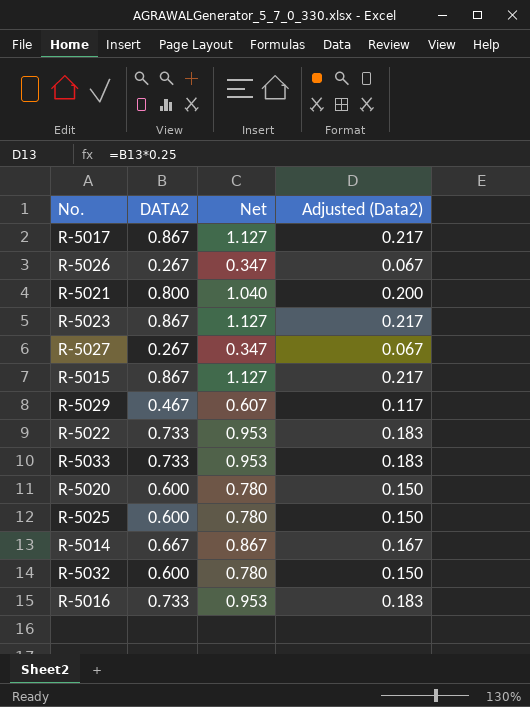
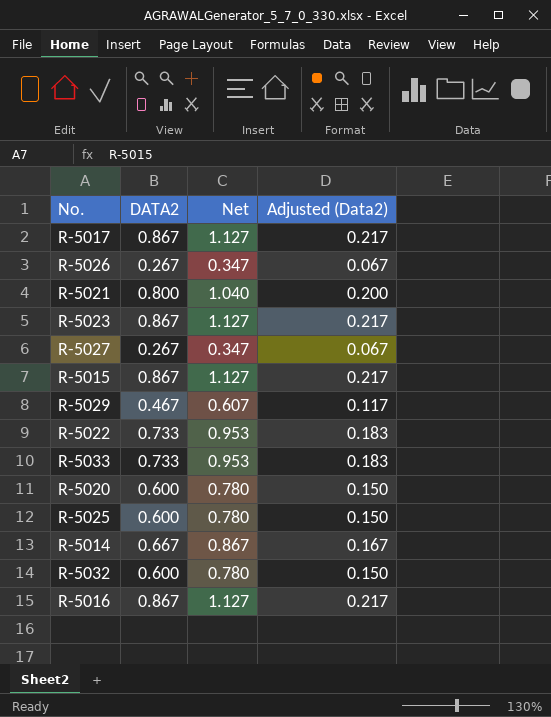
R-5016 | DATA2: 0.733 -> 0.867
R-5016 | Net: 0.953 -> 1.127
R-5016 | Adjusted (Data2): 0.183 -> 0.217

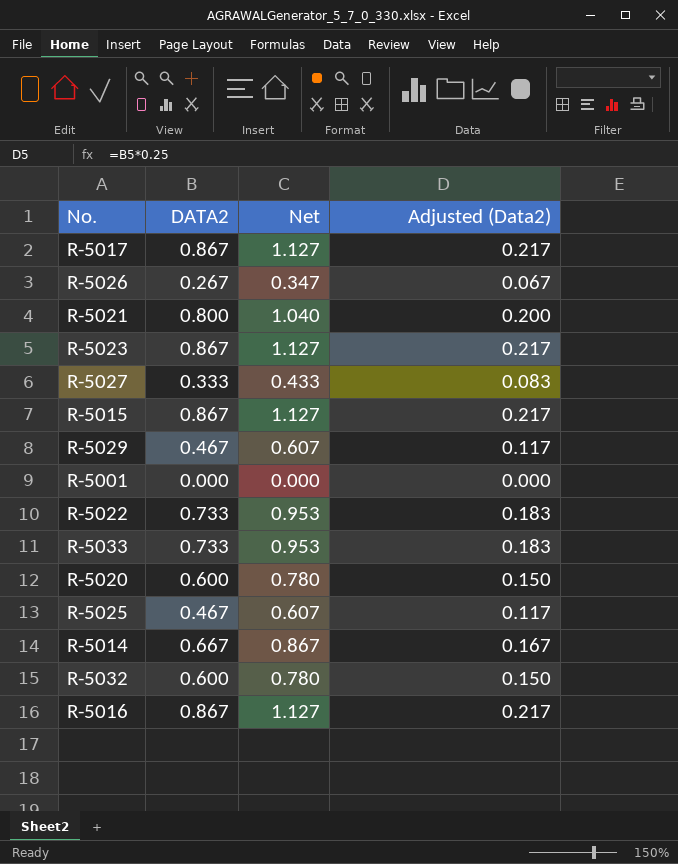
R-5027 | DATA2: 0.267 -> 0.333
R-5027 | Net: 0.347 -> 0.433
R-5027 | Adjusted (Data2): 0.067 -> 0.083
row R-5001: none -> 0.000 | 0.000 | 0.000
R-5025 | DATA2: 0.600 -> 0.467
R-5025 | Net: 0.780 -> 0.607
R-5025 | Adjusted (Data2): 0.150 -> 0.117

